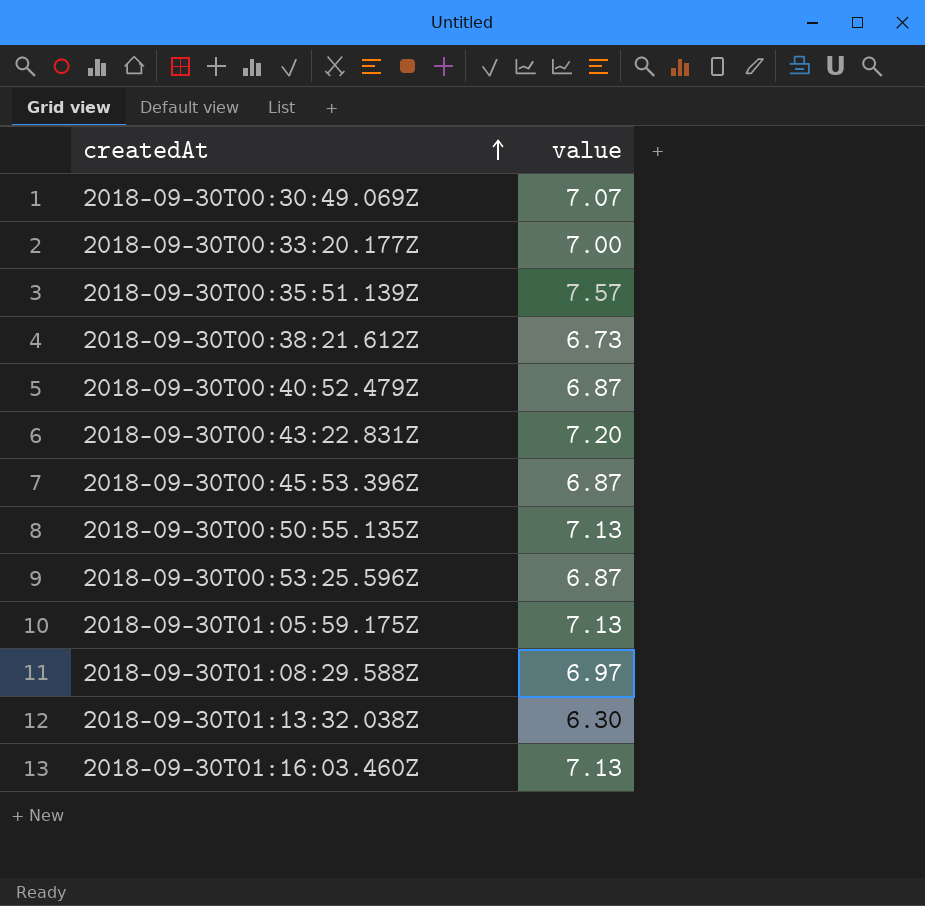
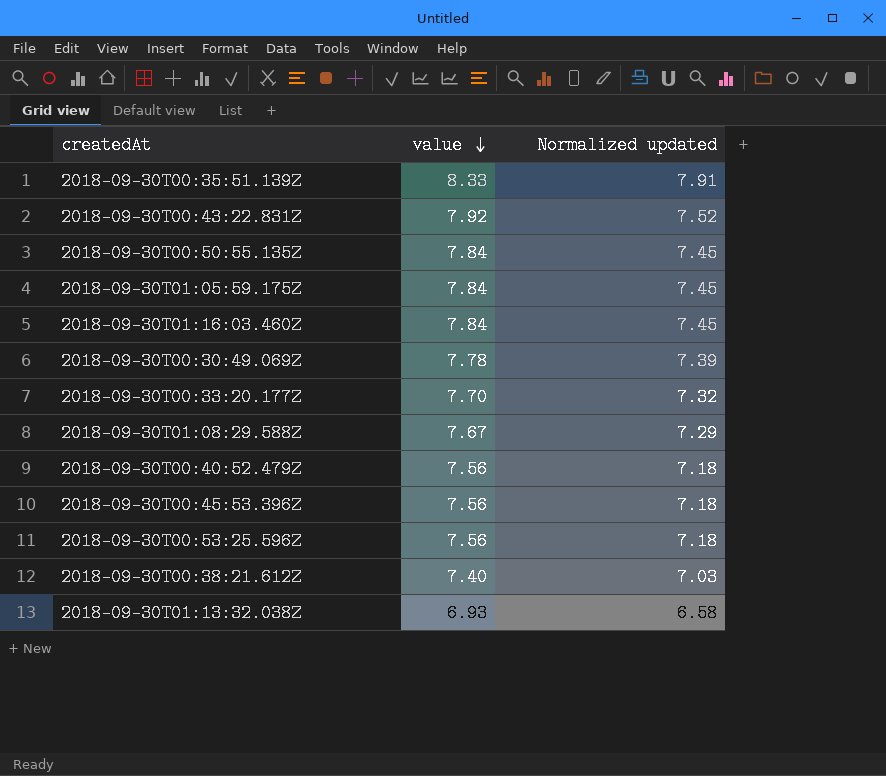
row order: createdAt ascending -> value descending
column Normalized updated | formula: none -> [value] * 0.95
2018-09-30T00:35:51.139Z | value: 7.57 -> 8.33
2018-09-30T00:43:22.831Z | value: 7.20 -> 7.92
2018-09-30T00:50:55.135Z | value: 7.13 -> 7.84
2018-09-30T01:05:59.175Z | value: 7.13 -> 7.84
2018-09-30T01:16:03.460Z | value: 7.13 -> 7.84
2018-09-30T00:30:49.069Z | value: 7.07 -> 7.78
2018-09-30T00:33:20.177Z | value: 7.00 -> 7.70
2018-09-30T01:08:29.588Z | value: 6.97 -> 7.67
2018-09-30T00:40:52.479Z | value: 6.87 -> 7.56
2018-09-30T00:45:53.396Z | value: 6.87 -> 7.56
2018-09-30T00:53:25.596Z | value: 6.87 -> 7.56
2018-09-30T00:38:21.612Z | value: 6.73 -> 7.40
2018-09-30T01:13:32.038Z | value: 6.30 -> 6.93

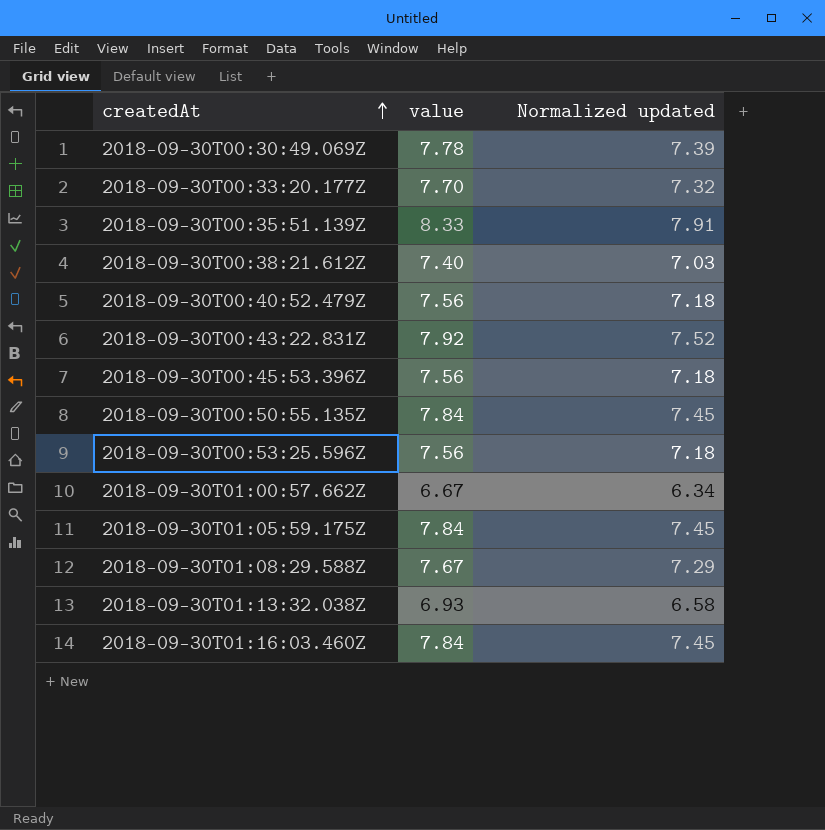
row order: value descending -> createdAt ascending
row 2018-09-30T01:00:57.662Z: none -> 6.67 | 6.34

